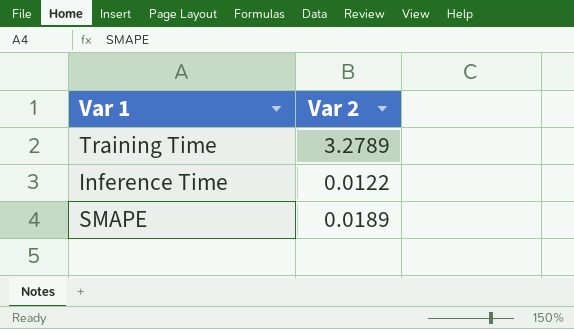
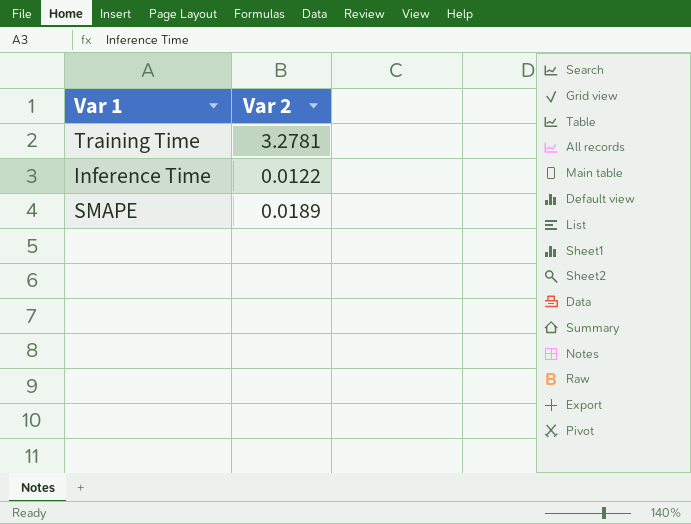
Training Time | Var 2: 3.2789 -> 3.2781

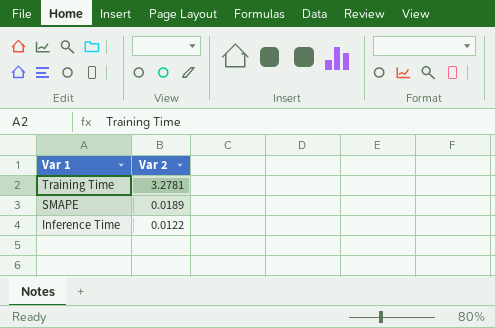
row order: none -> Var 1 descending

